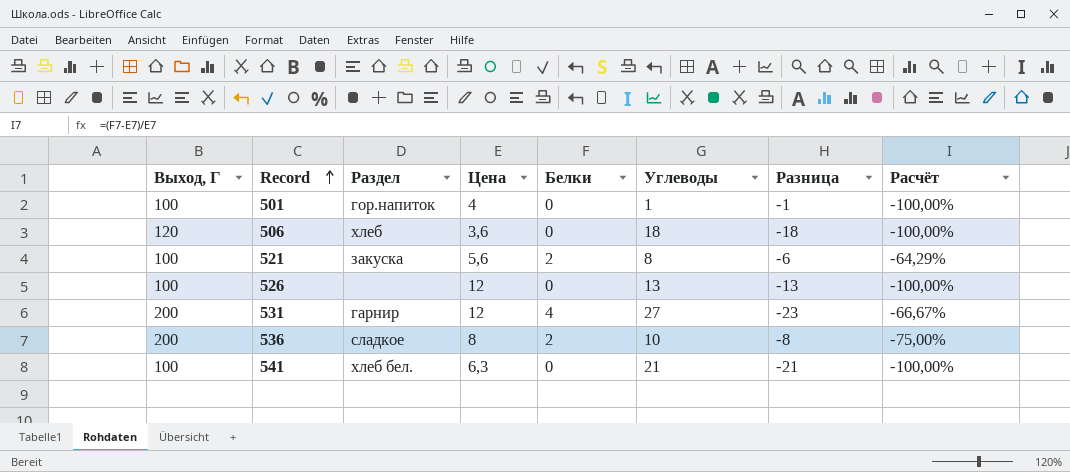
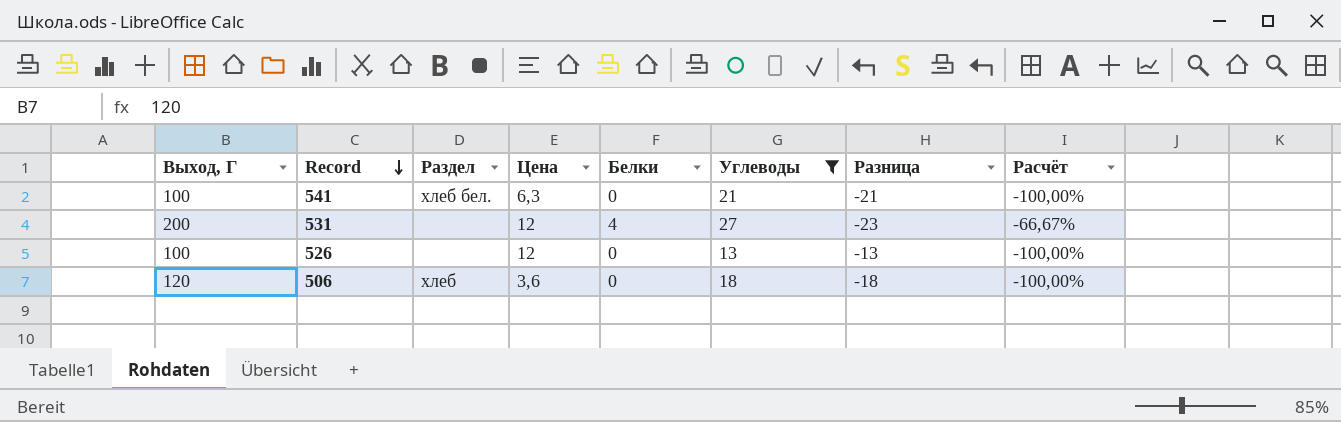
filter: none -> Углеводы >= 13
row order: Record ascending -> Record descending
531 | Раздел: гарнир -> none

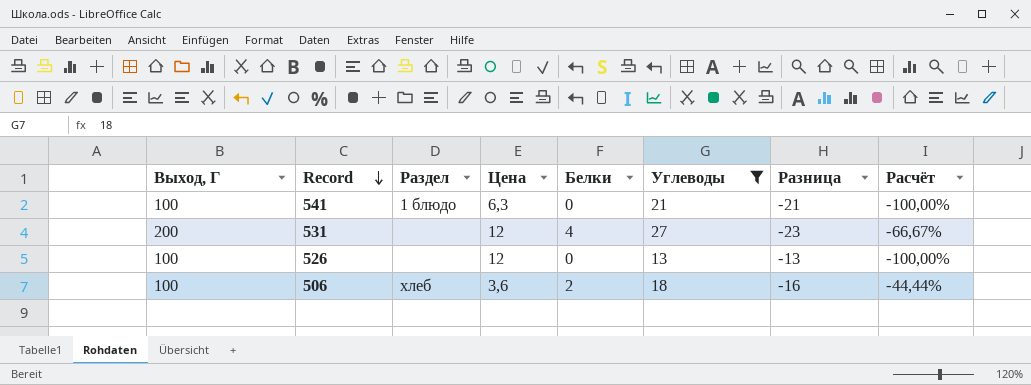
541 | Раздел: хлеб бел. -> 1 блюдо
506 | Выход, Г: 120 -> 100
506 | Белки: 0 -> 2
506 | Разница: -18 -> -16
506 | Расчёт: -100,00% -> -44,44%

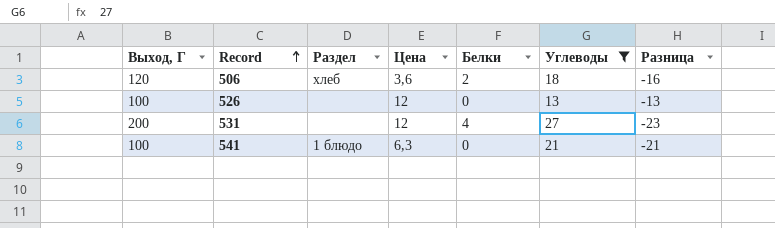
row order: Record descending -> Record ascending
column Расчёт | formula: ([Белки] - [Цена]) / [Цена] -> none
506 | Выход, Г: 100 -> 120

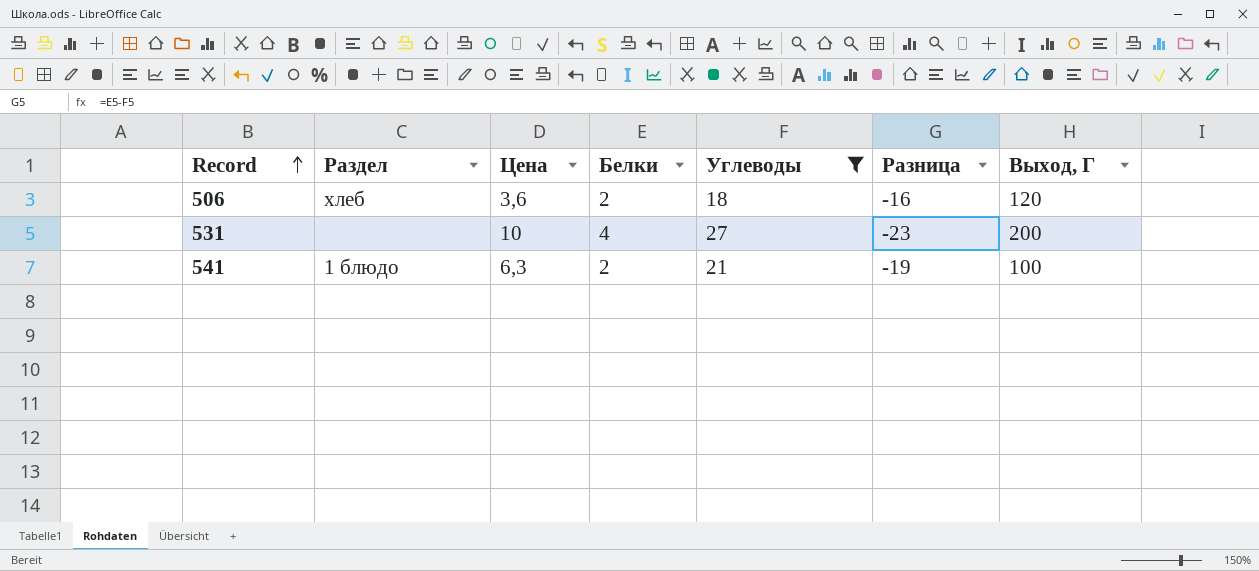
column Выход, Г | position: 1 -> 7
row 526: 100 | none | 12 | 0 | 13 | -13 -> none
531 | Цена: 12 -> 10
541 | Белки: 0 -> 2
541 | Разница: -21 -> -19

